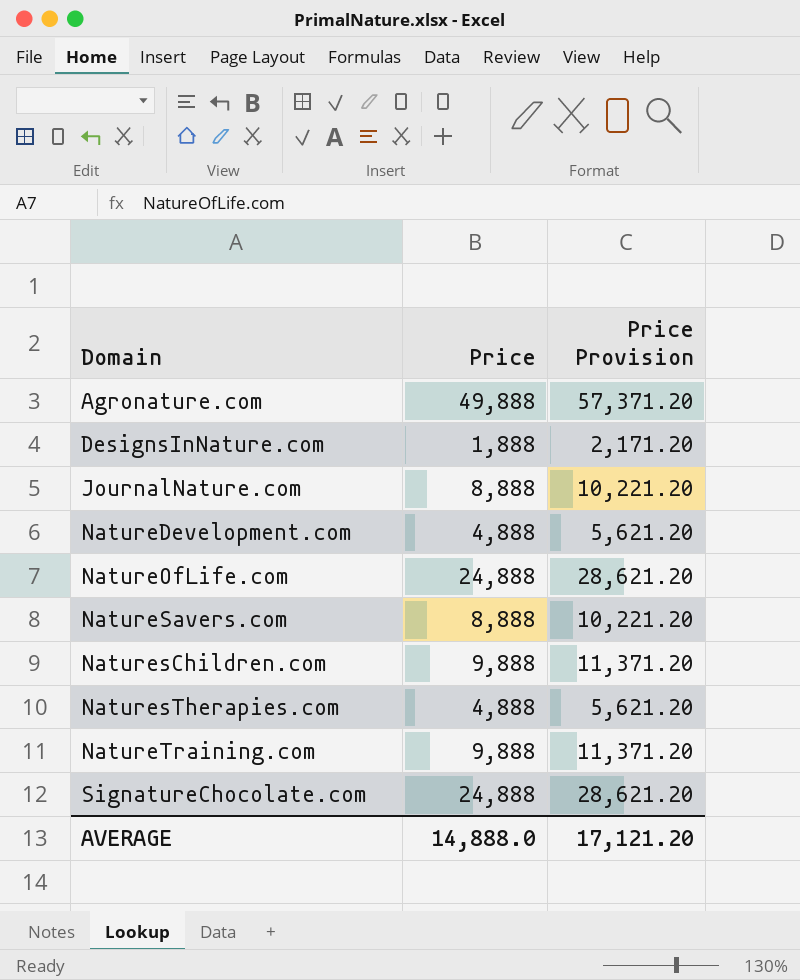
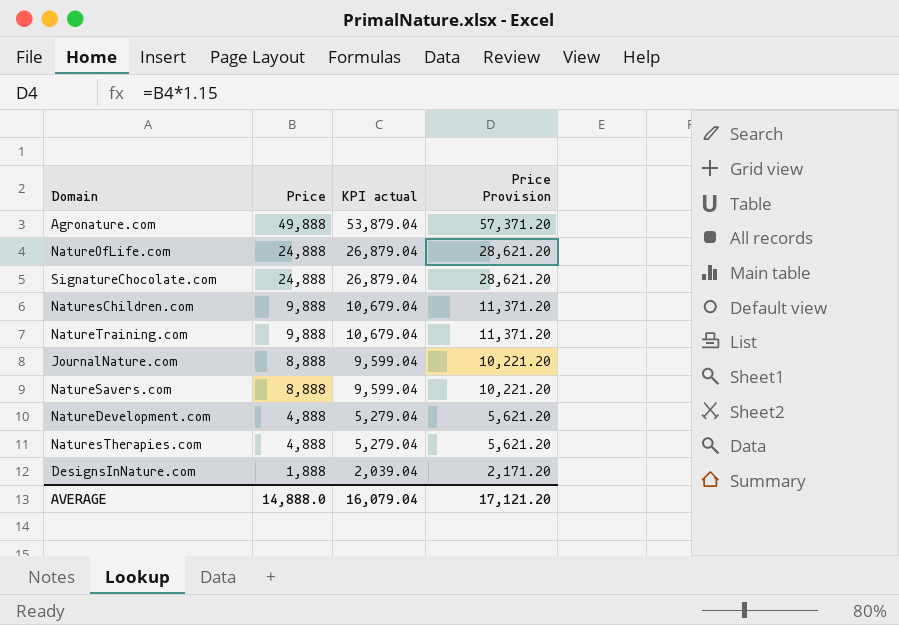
row order: Domain ascending -> Price descending
column KPI actual | formula: none -> [Price] * 1.08

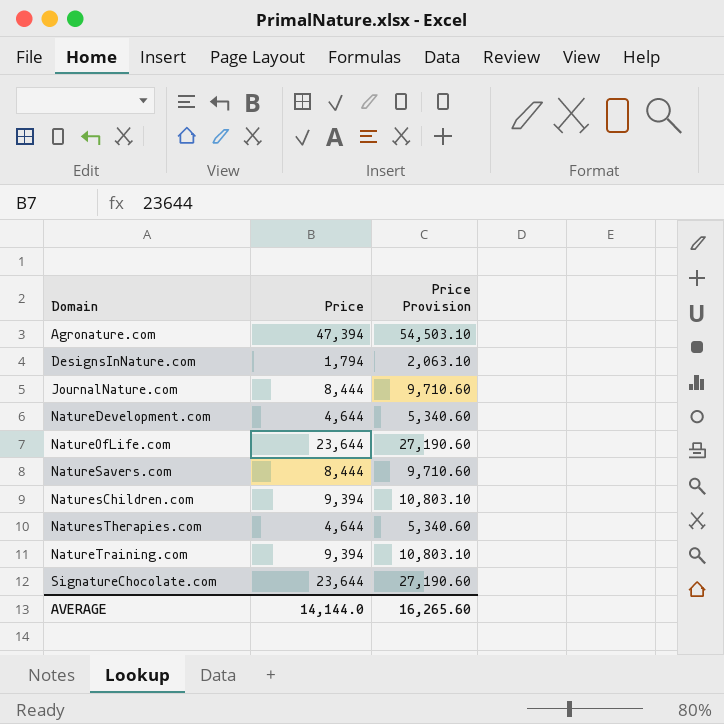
row order: Price descending -> Domain ascending
column KPI actual | formula: [Price] * 1.08 -> none
Agronature.com | Price: 49,888 -> 47,394
Agronature.com | Price Provision: 57,371.20 -> 54,503.10
DesignsInNature.com | Price: 1,888 -> 1,794
DesignsInNature.com | Price Provision: 2,171.20 -> 2,063.10
JournalNature.com | Price: 8,888 -> 8,444
JournalNature.com | Price Provision: 10,221.20 -> 9,710.60
NatureDevelopment.com | Price: 4,888 -> 4,644
NatureDevelopment.com | Price Provision: 5,621.20 -> 5,340.60
NatureOfLife.com | Price: 24,888 -> 23,644
NatureOfLife.com | Price Provision: 28,621.20 -> 27,190.60
NatureSavers.com | Price: 8,888 -> 8,444
NatureSavers.com | Price Provision: 10,221.20 -> 9,710.60
NaturesChildren.com | Price: 9,888 -> 9,394
NaturesChildren.com | Price Provision: 11,371.20 -> 10,803.10
NaturesTherapies.com | Price: 4,888 -> 4,644
NaturesTherapies.com | Price Provision: 5,621.20 -> 5,340.60
NatureTraining.com | Price: 9,888 -> 9,394
NatureTraining.com | Price Provision: 11,371.20 -> 10,803.10
SignatureChocolate.com | Price: 24,888 -> 23,644
SignatureChocolate.com | Price Provision: 28,621.20 -> 27,190.60
AVERAGE | Price: 14,888.0 -> 14,144.0
AVERAGE | Price Provision: 17,121.20 -> 16,265.60

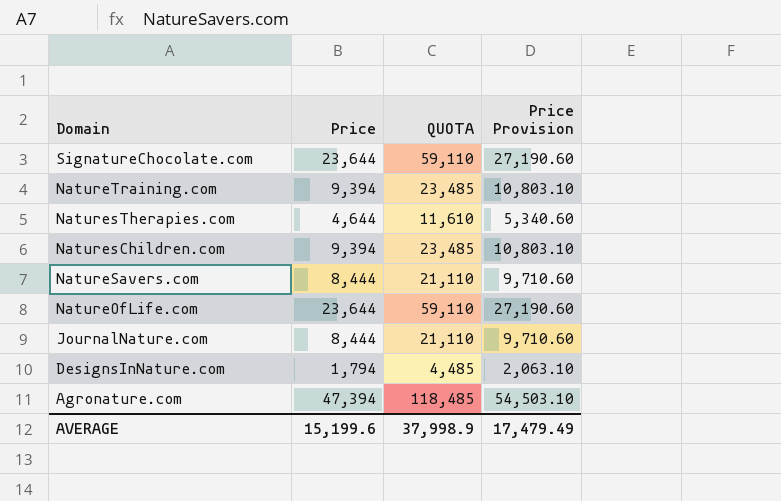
row order: Domain ascending -> Domain descending
column QUOTA | formula: none -> [Price] * 2.5
row NatureDevelopment.com: 4,644 | 5,340.60 -> none
AVERAGE | Price: 14,144.0 -> 15,199.6
AVERAGE | Price Provision: 16,265.60 -> 17,479.49

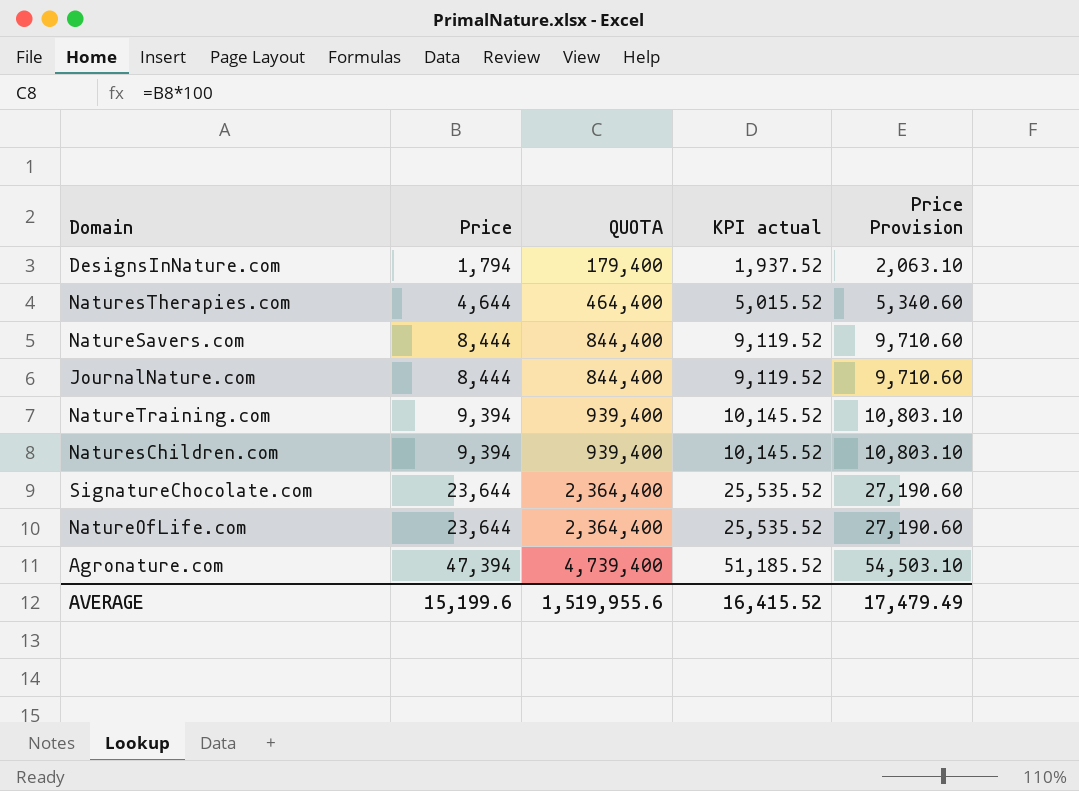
row order: Domain descending -> Price ascending
column QUOTA | formula: [Price] * 2.5 -> [Price] * 100
column KPI actual | formula: none -> [Price] * 1.08
AVERAGE | QUOTA: 37,998.9 -> 1,519,955.6

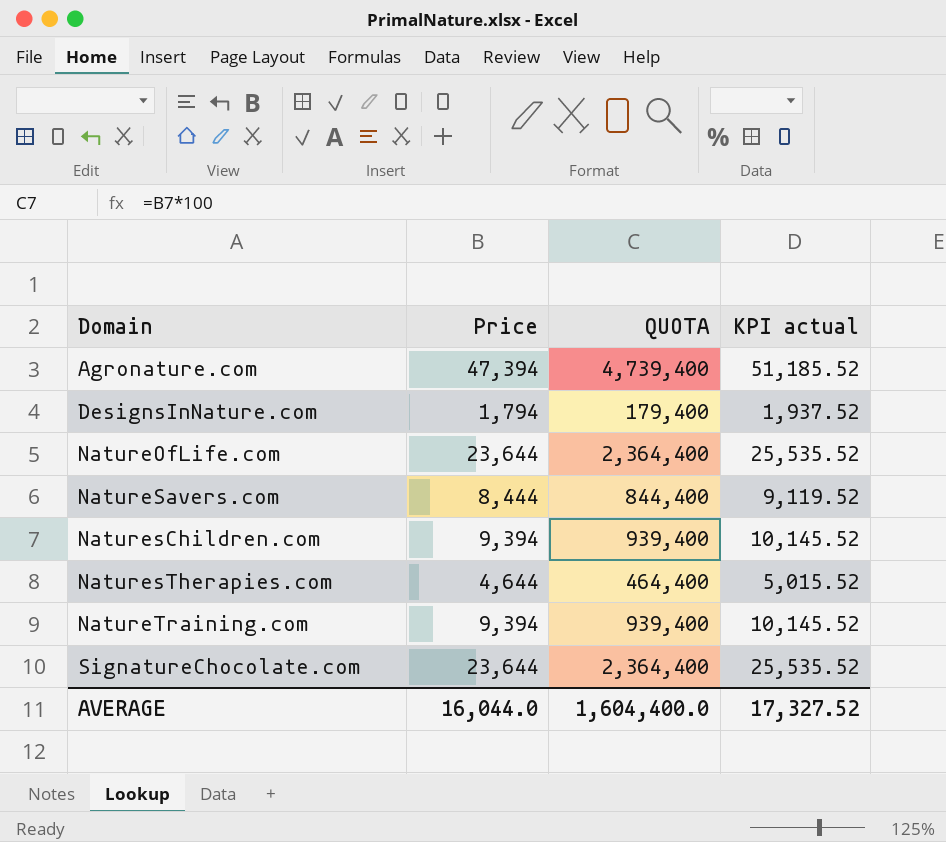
row order: Price ascending -> Domain ascending
column Price Provision | formula: [Price] * 1.15 -> none
row JournalNature.com: 8,444 | 844,400 | 9,119.52 | 9,710.60 -> none
AVERAGE | Price: 15,199.6 -> 16,044.0
AVERAGE | QUOTA: 1,519,955.6 -> 1,604,400.0
AVERAGE | KPI actual: 16,415.52 -> 17,327.52

